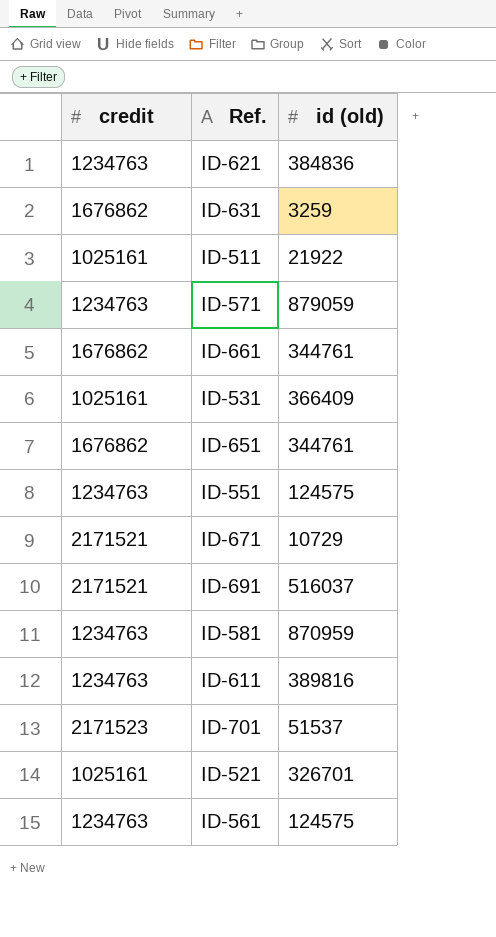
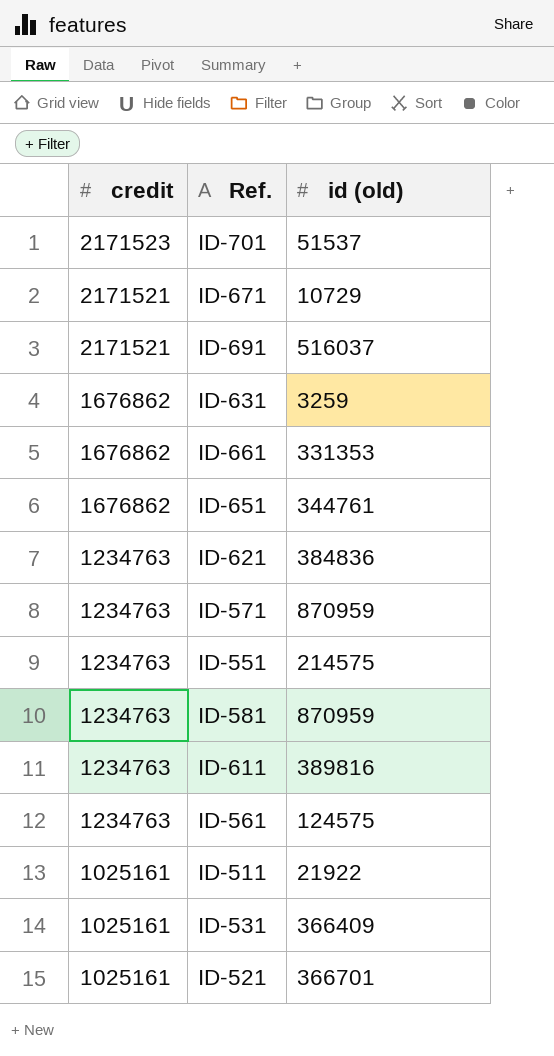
row order: none -> credit descending
ID-661 | id (old): 344761 -> 331353
ID-571 | id (old): 879059 -> 870959
ID-551 | id (old): 124575 -> 214575
ID-521 | id (old): 326701 -> 366701

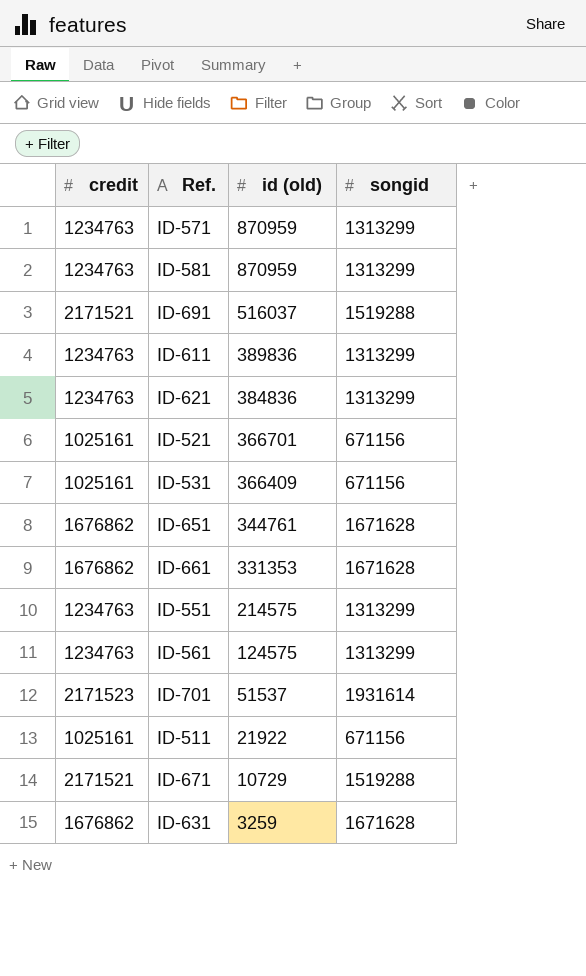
row order: credit descending -> id (old) descending
column songid | position: none -> 4
ID-611 | id (old): 389816 -> 389836

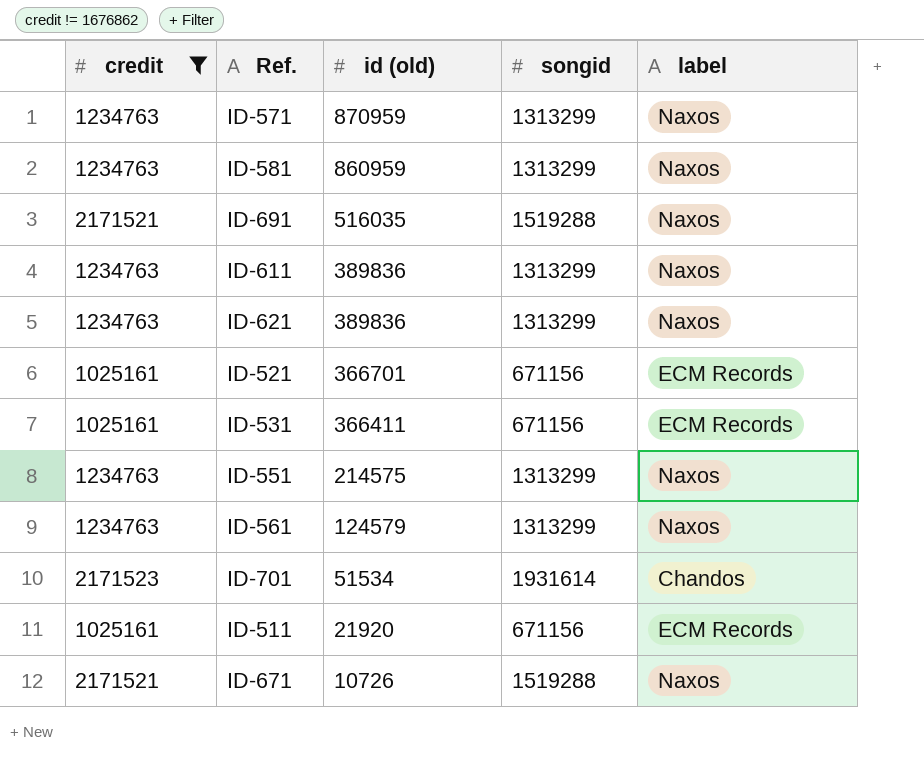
filter: none -> credit != 1676862
column label | position: none -> 5
ID-581 | id (old): 870959 -> 860959
ID-691 | id (old): 516037 -> 516035
ID-621 | id (old): 384836 -> 389836
ID-531 | id (old): 366409 -> 366411
ID-561 | id (old): 124575 -> 124579
ID-701 | id (old): 51537 -> 51534
ID-511 | id (old): 21922 -> 21920
ID-671 | id (old): 10729 -> 10726

